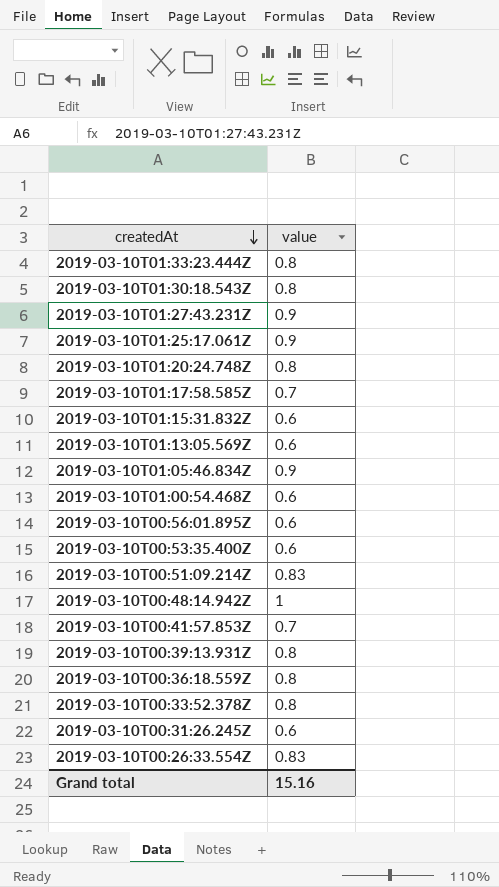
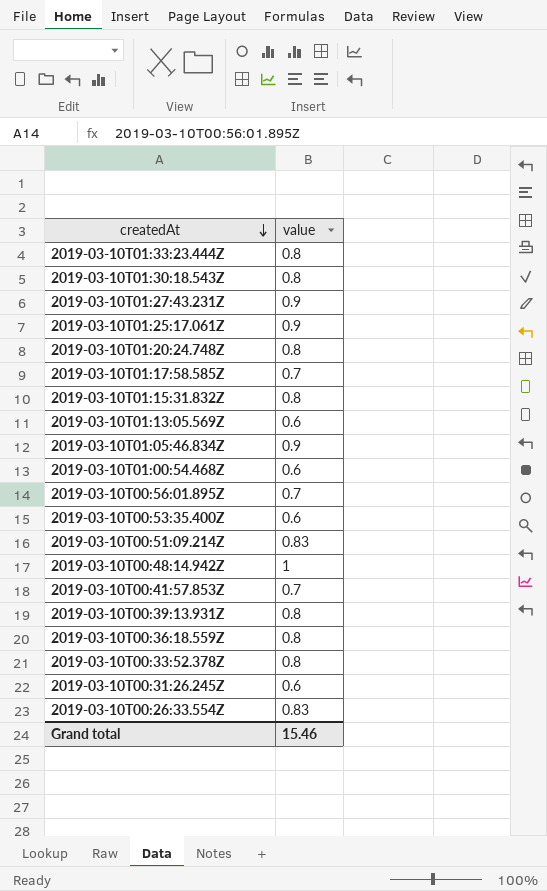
2019-03-10T01:15:31.832Z | value: 0.6 -> 0.8
2019-03-10T00:56:01.895Z | value: 0.6 -> 0.7
Grand total | value: 15.16 -> 15.46

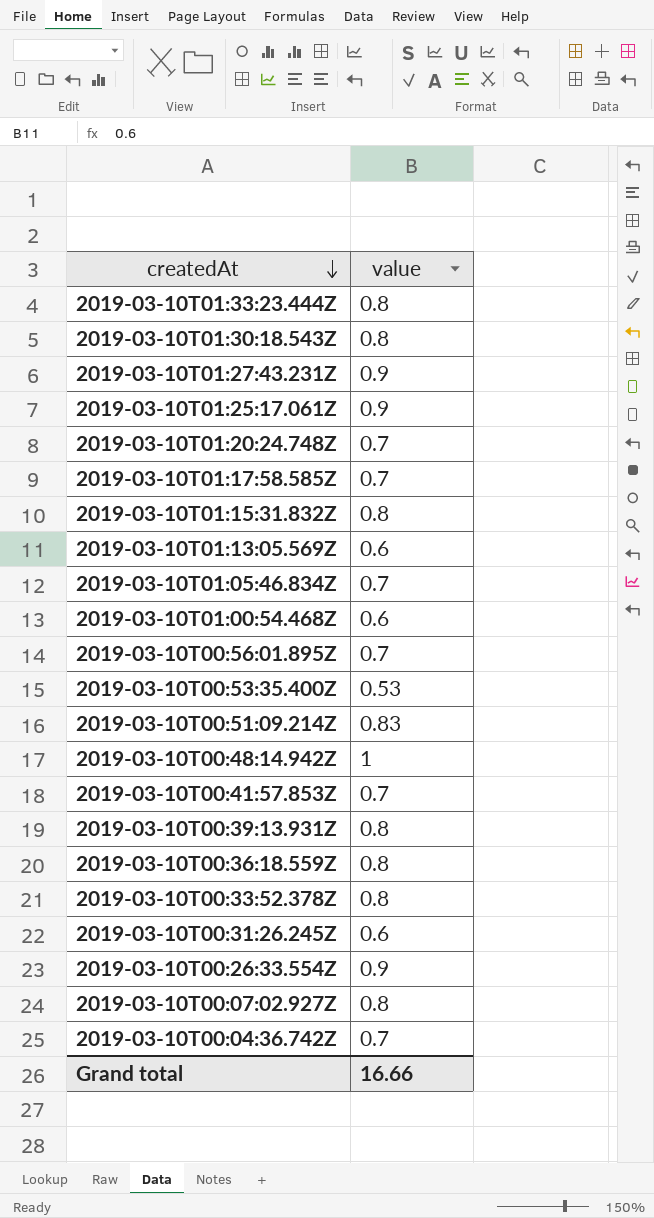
2019-03-10T01:20:24.748Z | value: 0.8 -> 0.7
2019-03-10T01:05:46.834Z | value: 0.9 -> 0.7
2019-03-10T00:53:35.400Z | value: 0.6 -> 0.53
2019-03-10T00:26:33.554Z | value: 0.83 -> 0.9
row 2019-03-10T00:07:02.927Z: none -> 0.8
row 2019-03-10T00:04:36.742Z: none -> 0.7
Grand total | value: 15.46 -> 16.66

